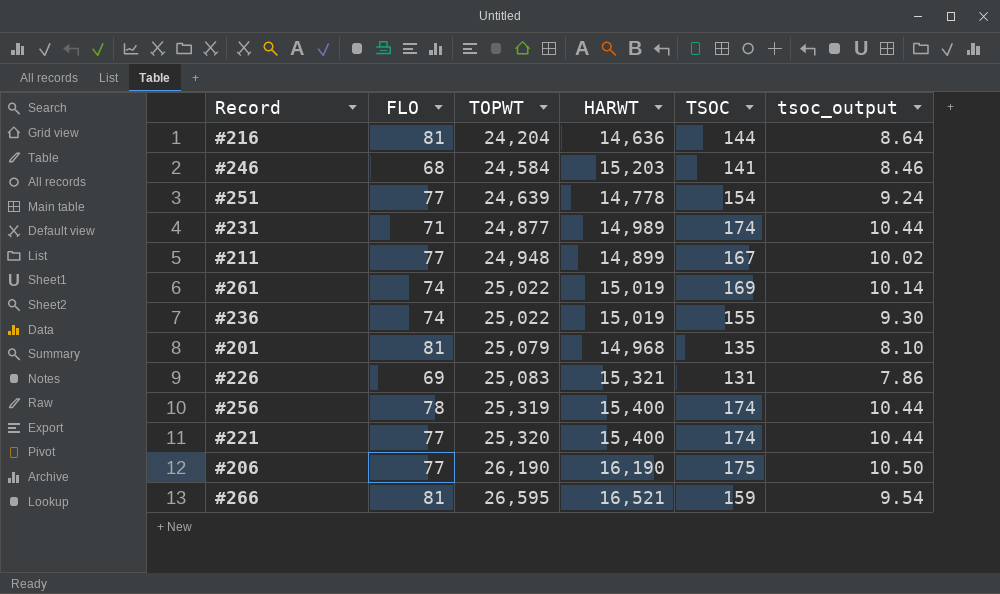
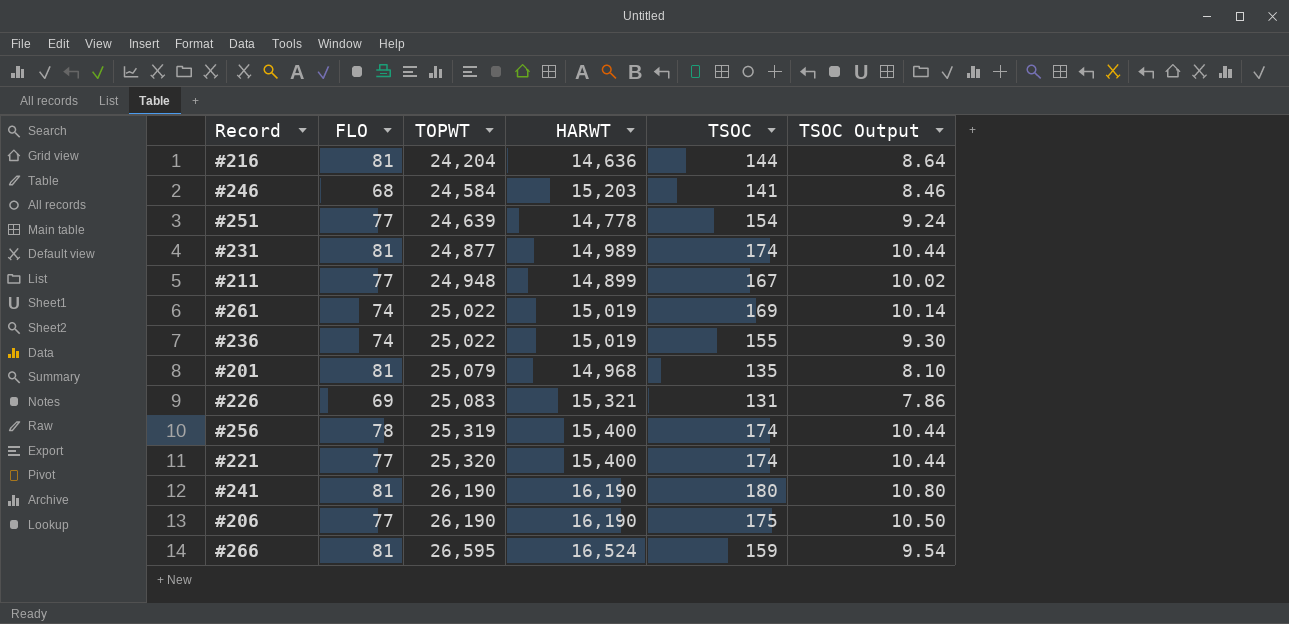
column name: tsoc_output -> TSOC Output
#231 | FLO: 71 -> 81
row #241: none -> 81 | 26,190 | 16,190 | 180 | 10.80
#266 | HARWT: 16,521 -> 16,524

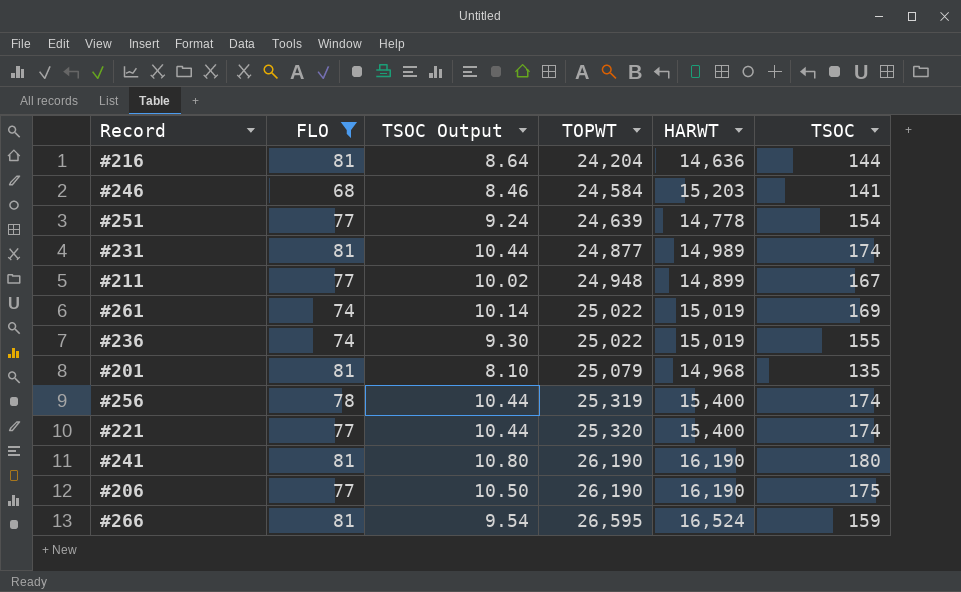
filter: none -> FLO != 69
column TSOC Output | position: 6 -> 3

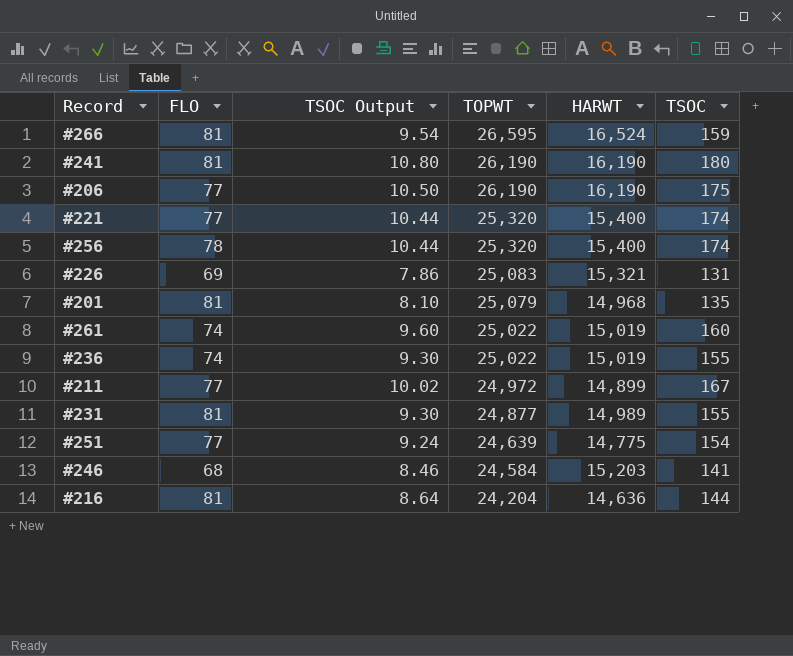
filter: FLO != 69 -> none
row order: TOPWT ascending -> TOPWT descending
#256 | TOPWT: 25,319 -> 25,320
#261 | TSOC Output: 10.14 -> 9.60
#261 | TSOC: 169 -> 160
#211 | TOPWT: 24,948 -> 24,972
#231 | TSOC Output: 10.44 -> 9.30
#231 | TSOC: 174 -> 155
#251 | HARWT: 14,778 -> 14,775

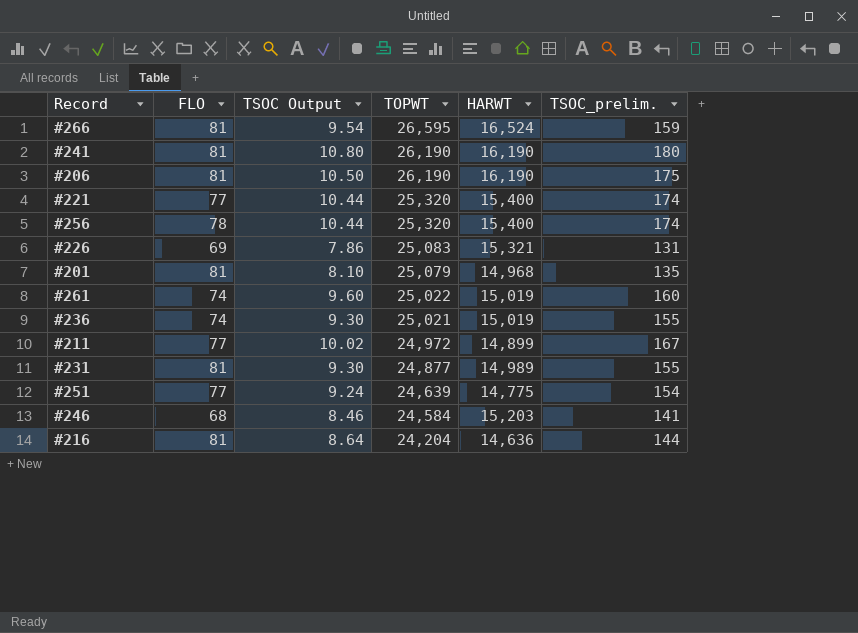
column name: TSOC -> TSOC_prelim.
#206 | FLO: 77 -> 81
#236 | TOPWT: 25,022 -> 25,021

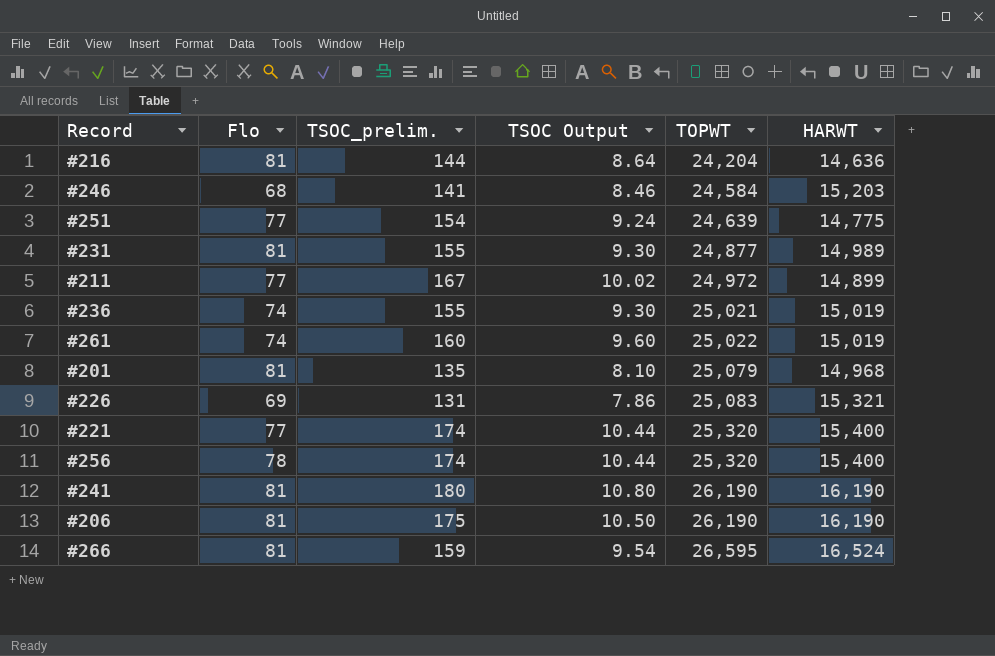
row order: TOPWT descending -> TOPWT ascending
column name: FLO -> Flo
column TSOC_prelim. | position: 6 -> 3

